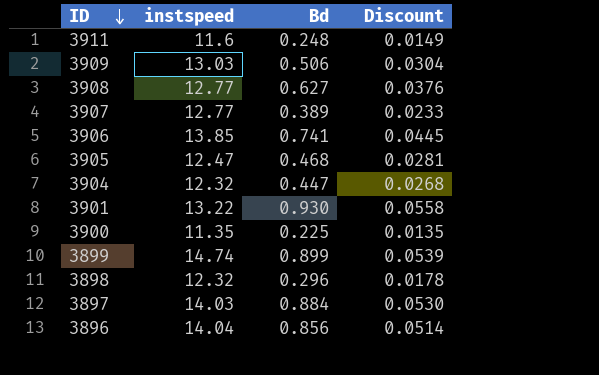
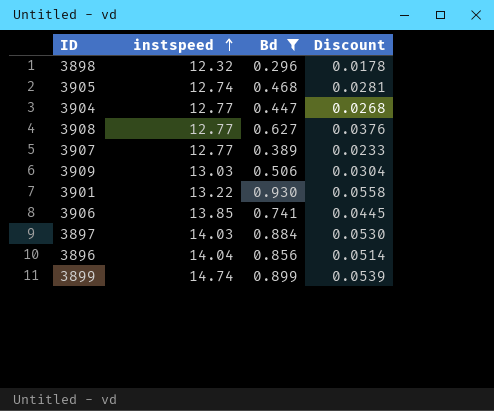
filter: none -> Bd >= 0.296
row order: ID descending -> instspeed ascending
3905 | instspeed: 12.47 -> 12.74
3904 | instspeed: 12.32 -> 12.77

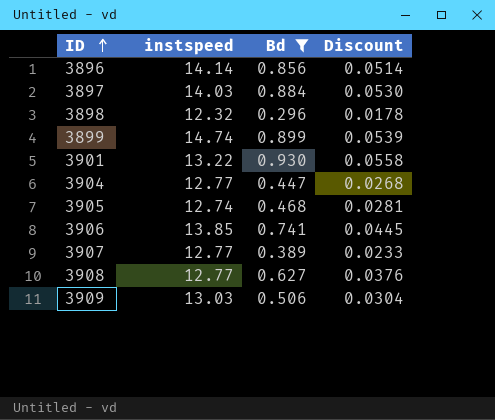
row order: instspeed ascending -> ID ascending
3896 | instspeed: 14.04 -> 14.14

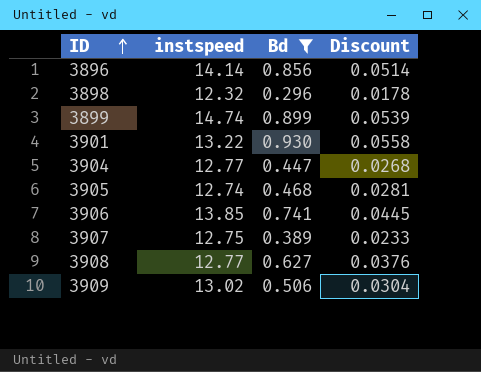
row 3897: 14.03 | 0.884 | 0.0530 -> none
3907 | instspeed: 12.77 -> 12.75
3909 | instspeed: 13.03 -> 13.02

